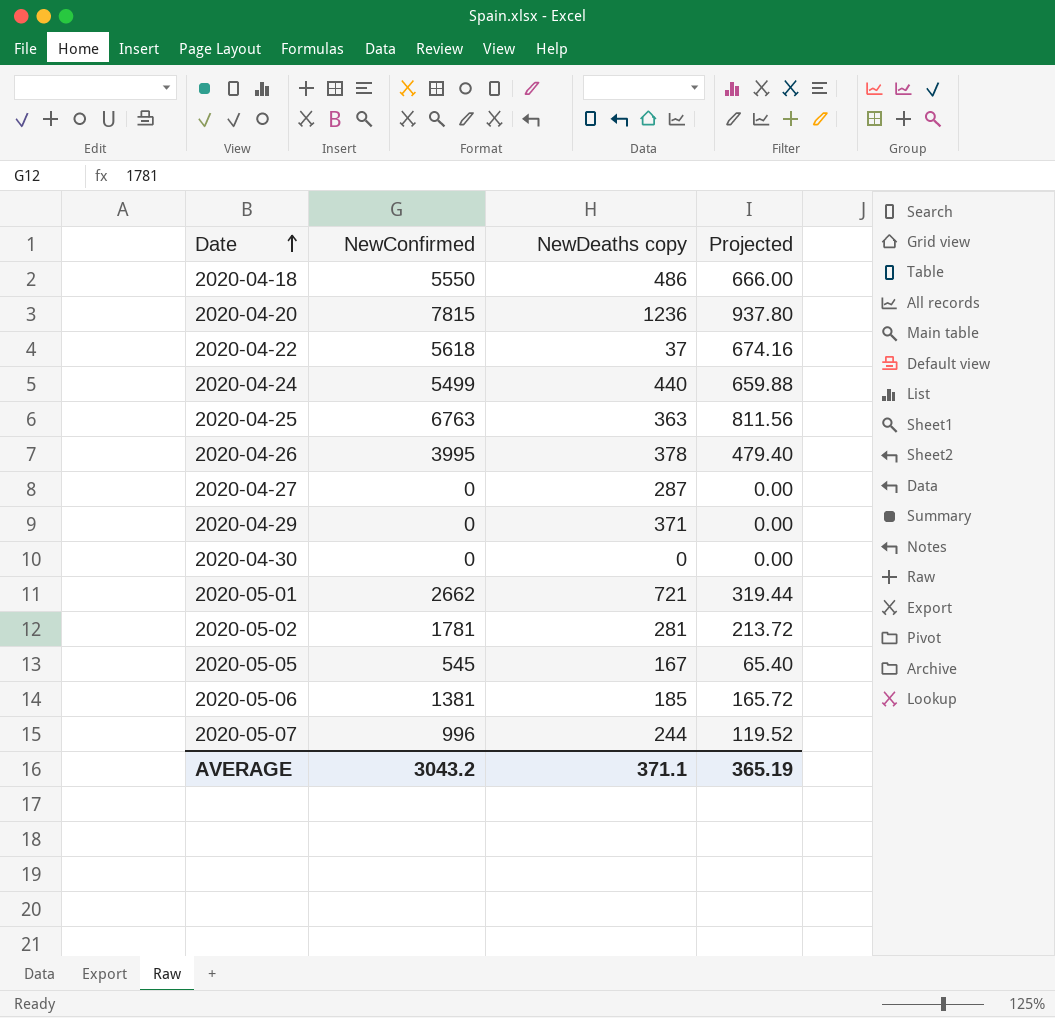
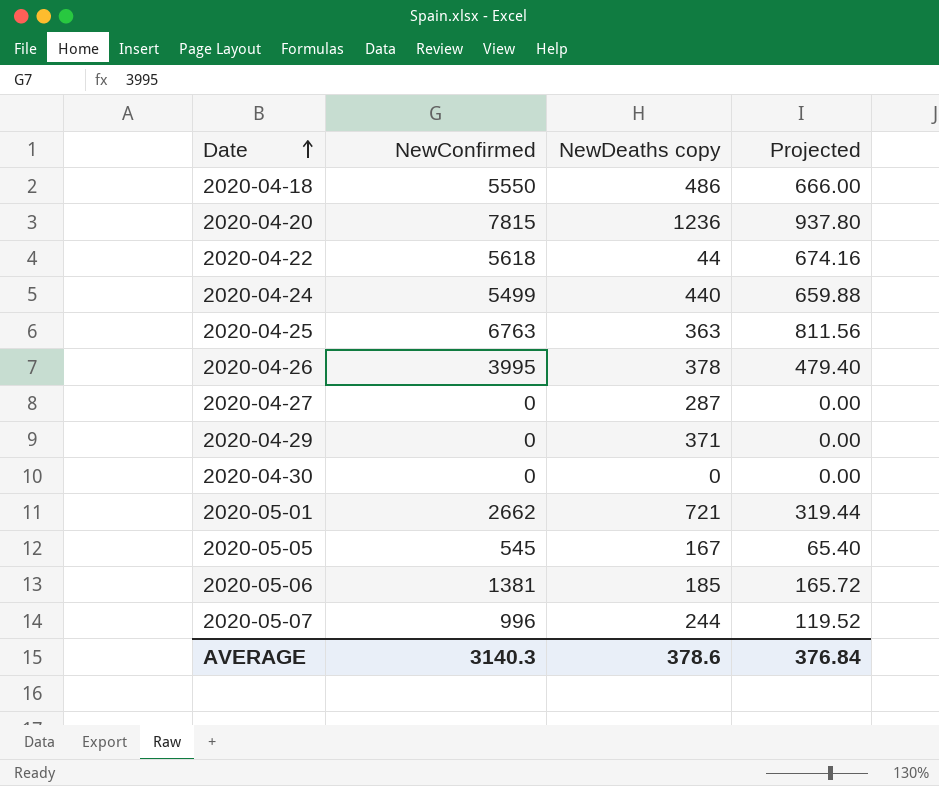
row 2020-05-02: 1781 | 281 | 213.72 -> none
2020-04-22 | NewDeaths copy: 37 -> 44
AVERAGE | NewConfirmed: 3043.2 -> 3140.3
AVERAGE | NewDeaths copy: 371.1 -> 378.6
AVERAGE | Projected: 365.19 -> 376.84

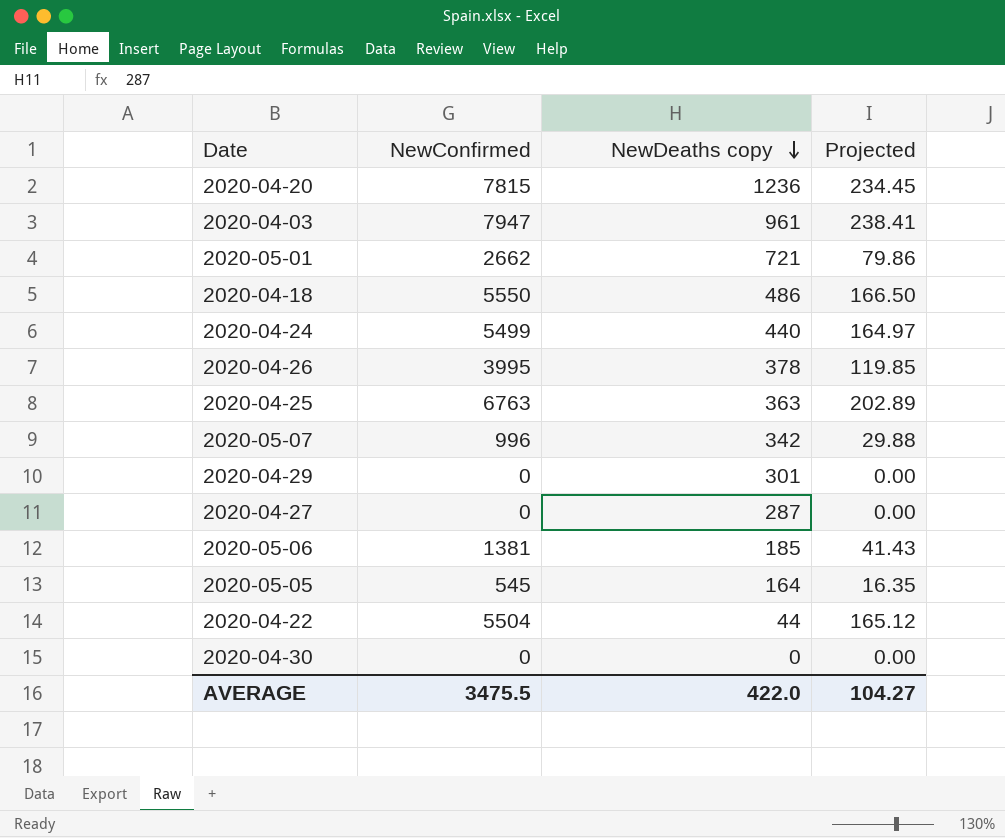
row order: Date ascending -> NewDeaths copy descending
column Projected | formula: [NewConfirmed] * 0.12 -> [NewConfirmed] * 0.03
row 2020-04-03: none -> 7947 | 961 | 238.41
2020-05-07 | NewDeaths copy: 244 -> 342
2020-04-29 | NewDeaths copy: 371 -> 301
2020-05-05 | NewDeaths copy: 167 -> 164
2020-04-22 | NewConfirmed: 5618 -> 5504
AVERAGE | NewConfirmed: 3140.3 -> 3475.5
AVERAGE | NewDeaths copy: 378.6 -> 422.0
AVERAGE | Projected: 376.84 -> 104.27

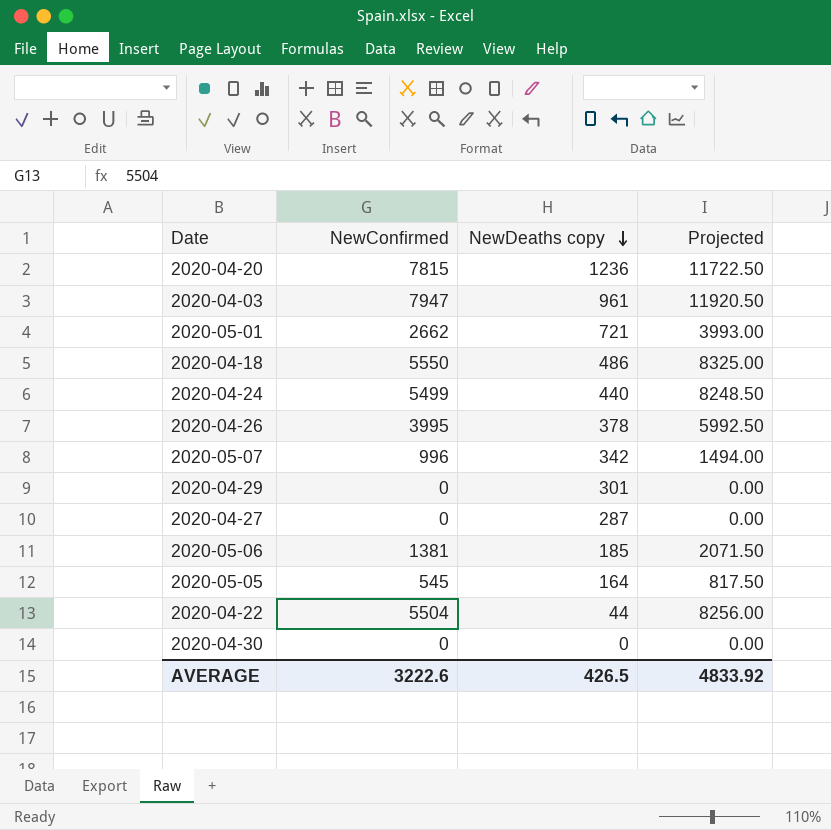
column Projected | formula: [NewConfirmed] * 0.03 -> [NewConfirmed] * 1.5
row 2020-04-25: 6763 | 363 | 202.89 -> none
AVERAGE | NewConfirmed: 3475.5 -> 3222.6
AVERAGE | NewDeaths copy: 422.0 -> 426.5
AVERAGE | Projected: 104.27 -> 4833.92

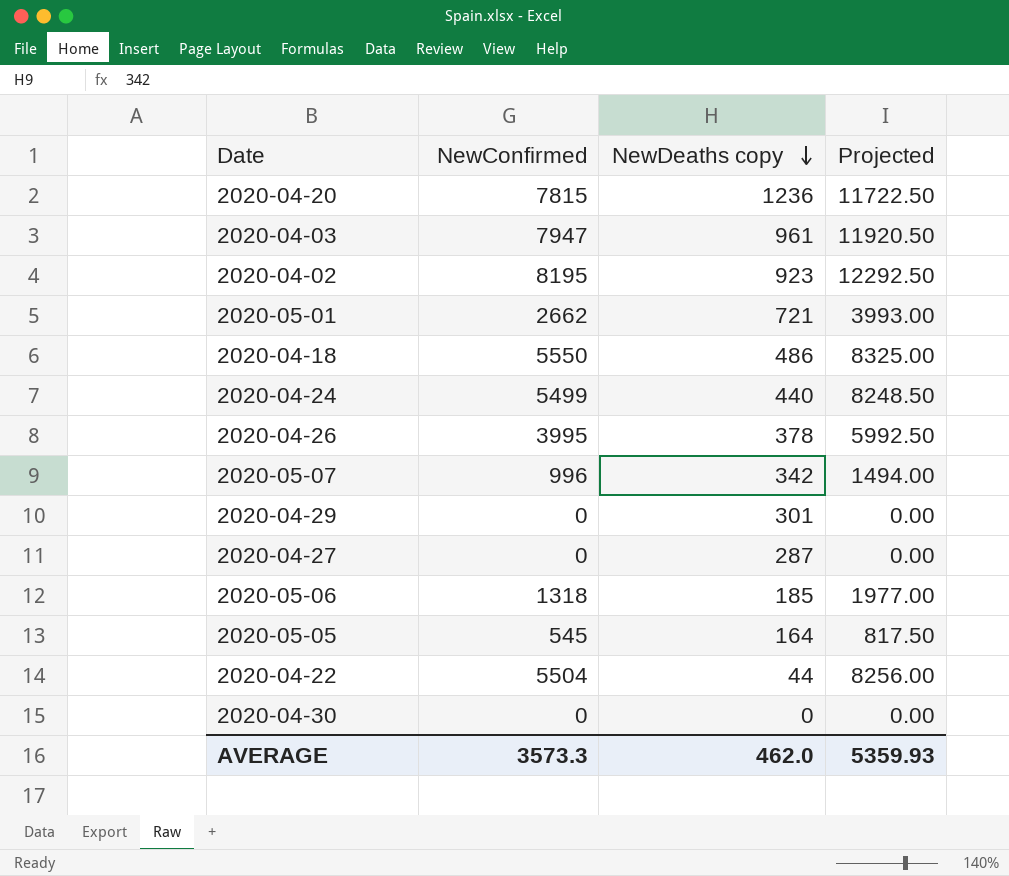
row 2020-04-02: none -> 8195 | 923 | 12292.50
2020-05-06 | NewConfirmed: 1381 -> 1318
2020-05-06 | Projected: 2071.50 -> 1977.00
AVERAGE | NewConfirmed: 3222.6 -> 3573.3
AVERAGE | NewDeaths copy: 426.5 -> 462.0
AVERAGE | Projected: 4833.92 -> 5359.93

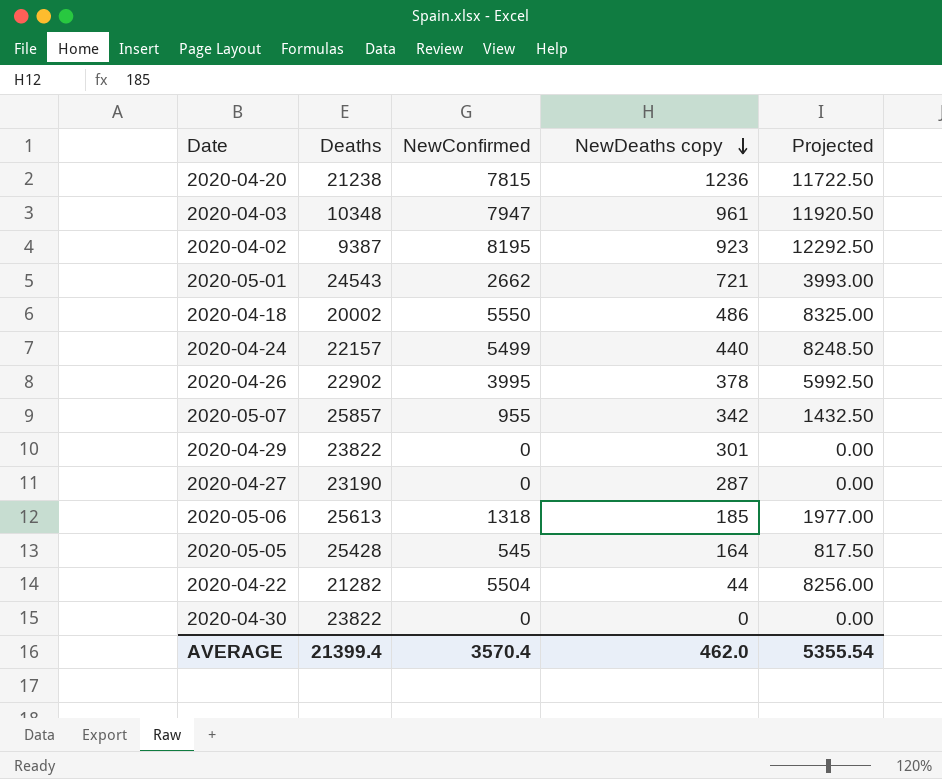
column Deaths | position: none -> 2
2020-05-07 | NewConfirmed: 996 -> 955
2020-05-07 | Projected: 1494.00 -> 1432.50
AVERAGE | NewConfirmed: 3573.3 -> 3570.4
AVERAGE | Projected: 5359.93 -> 5355.54

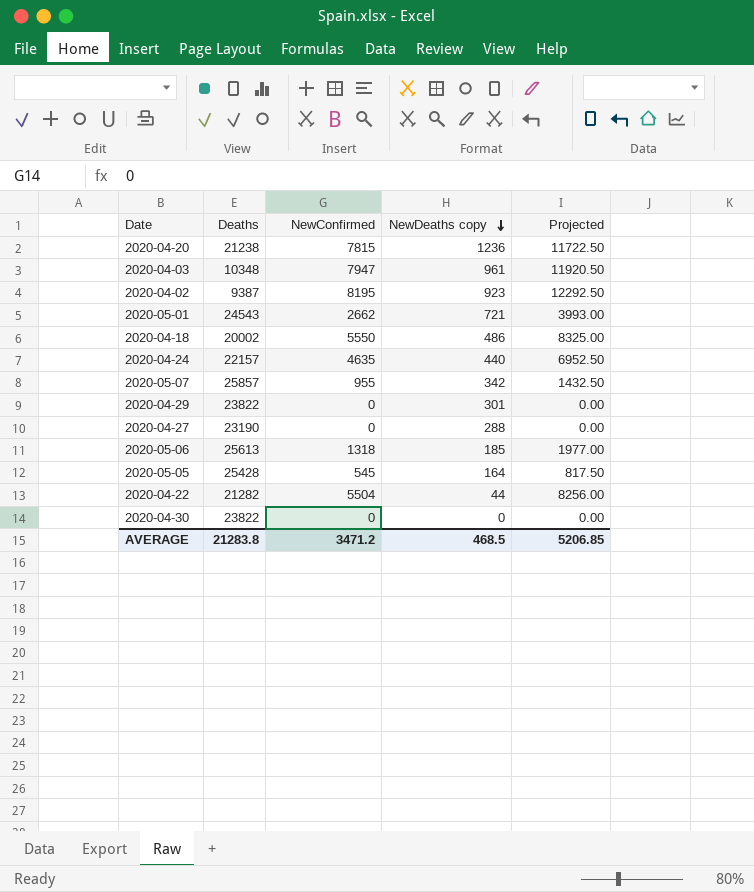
row 2020-04-26: 22902 | 3995 | 378 | 5992.50 -> none
2020-04-24 | NewConfirmed: 5499 -> 4635
2020-04-24 | Projected: 8248.50 -> 6952.50
2020-04-27 | NewDeaths copy: 287 -> 288
AVERAGE | Deaths: 21399.4 -> 21283.8
AVERAGE | NewConfirmed: 3570.4 -> 3471.2
AVERAGE | NewDeaths copy: 462.0 -> 468.5
AVERAGE | Projected: 5355.54 -> 5206.85

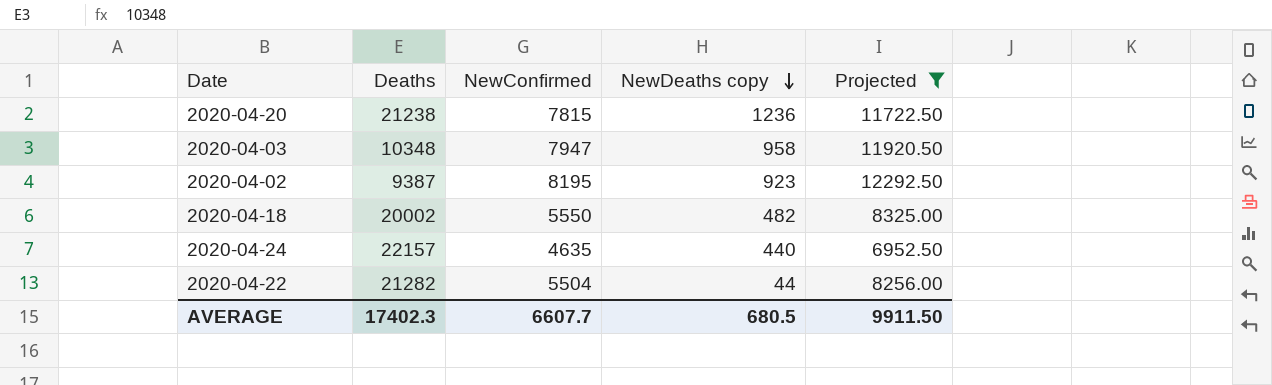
filter: none -> Projected >= 6952.50
2020-04-03 | NewDeaths copy: 961 -> 958
2020-04-18 | NewDeaths copy: 486 -> 482
AVERAGE | Deaths: 21283.8 -> 17402.3
AVERAGE | NewConfirmed: 3471.2 -> 6607.7
AVERAGE | NewDeaths copy: 468.5 -> 680.5
AVERAGE | Projected: 5206.85 -> 9911.50

